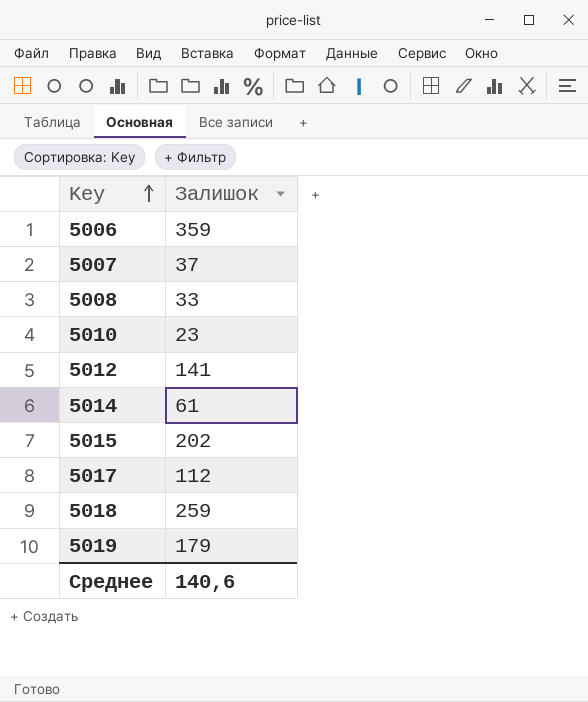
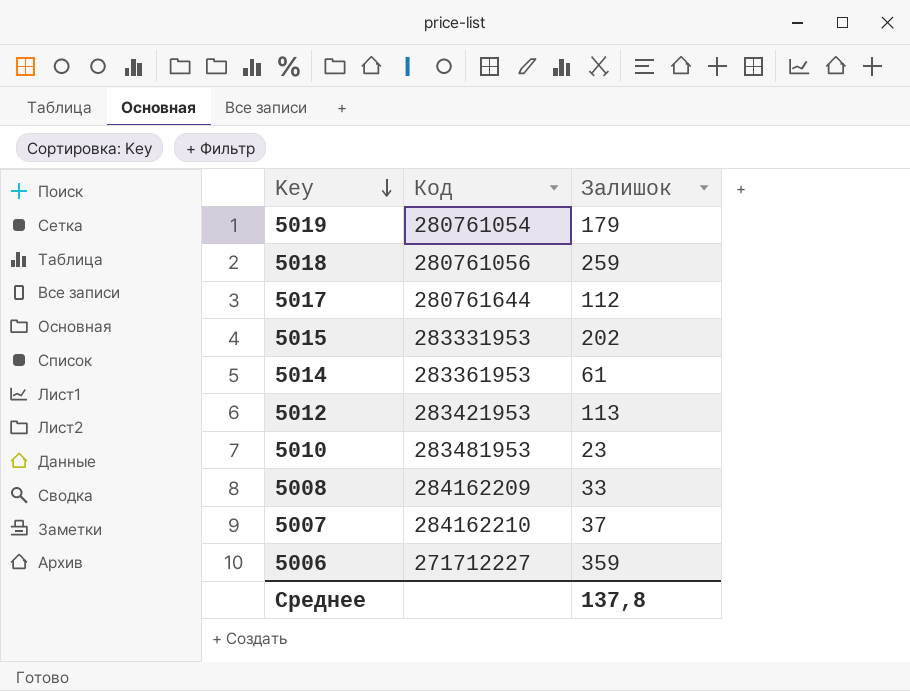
row order: Key ascending -> Key descending
column Код | position: none -> 2
5012 | Залишок: 141 -> 113
Среднее | Залишок: 140,6 -> 137,8

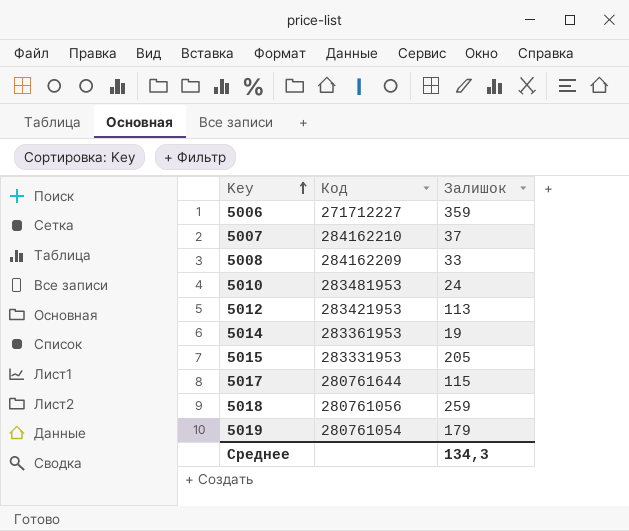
row order: Key descending -> Key ascending
5010 | Залишок: 23 -> 24
5014 | Залишок: 61 -> 19
5015 | Залишок: 202 -> 205
5017 | Залишок: 112 -> 115
Среднее | Залишок: 137,8 -> 134,3

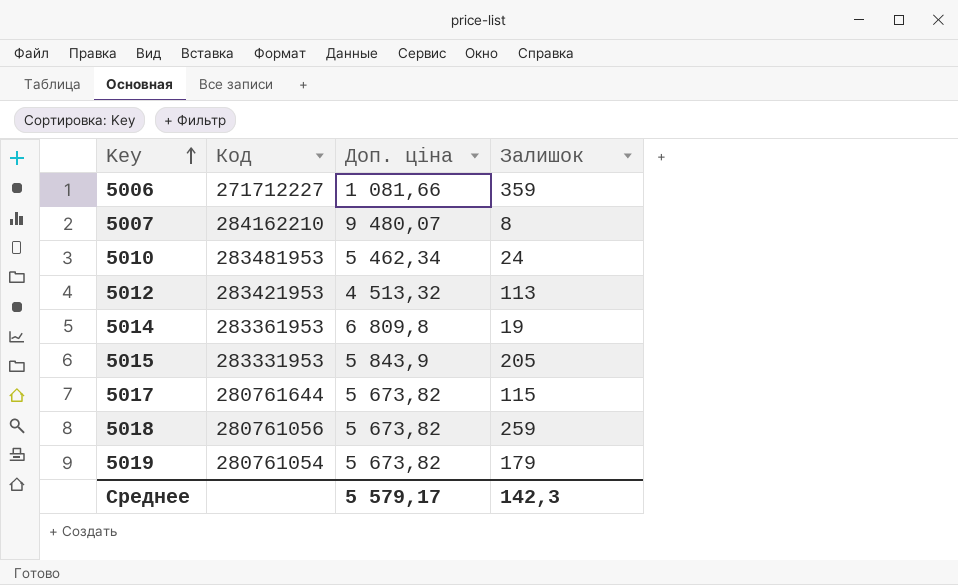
column Доп. ціна | position: none -> 3
row 5008: 284162209 | 33 -> none
5007 | Залишок: 37 -> 8
Среднее | Залишок: 134,3 -> 142,3

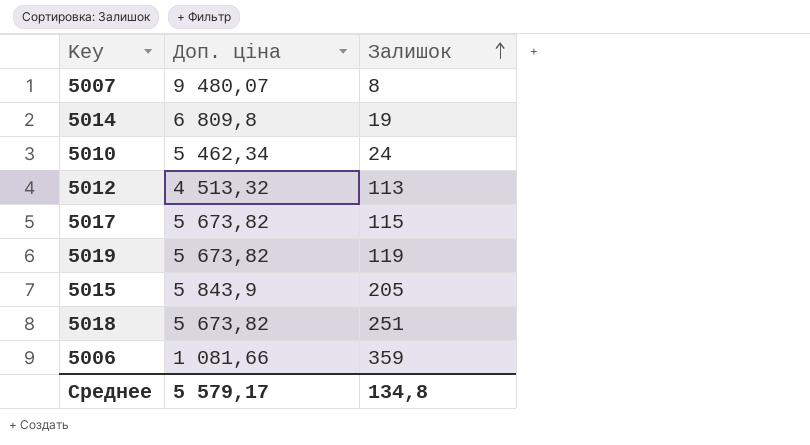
row order: Key ascending -> Залишок ascending
column Код | position: 2 -> none
5019 | Залишок: 179 -> 119
5018 | Залишок: 259 -> 251
Среднее | Залишок: 142,3 -> 134,8

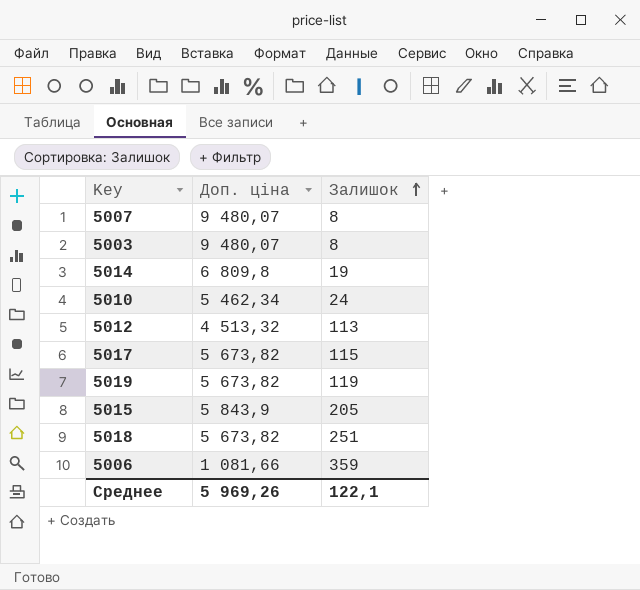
row 5003: none -> 9 480,07 | 8
Среднее | Доп. ціна: 5 579,17 -> 5 969,26
Среднее | Залишок: 134,8 -> 122,1

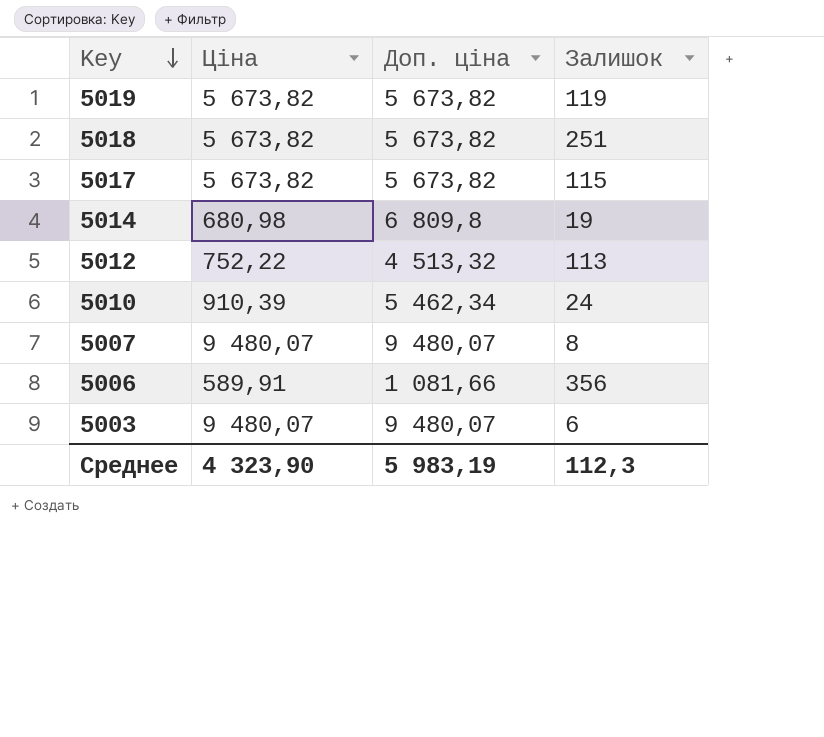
row order: Залишок ascending -> Key descending
column Ціна | position: none -> 2
row 5015: 5 843,9 | 205 -> none
5006 | Залишок: 359 -> 356
5003 | Залишок: 8 -> 6
Среднее | Доп. ціна: 5 969,26 -> 5 983,19
Среднее | Залишок: 122,1 -> 112,3

